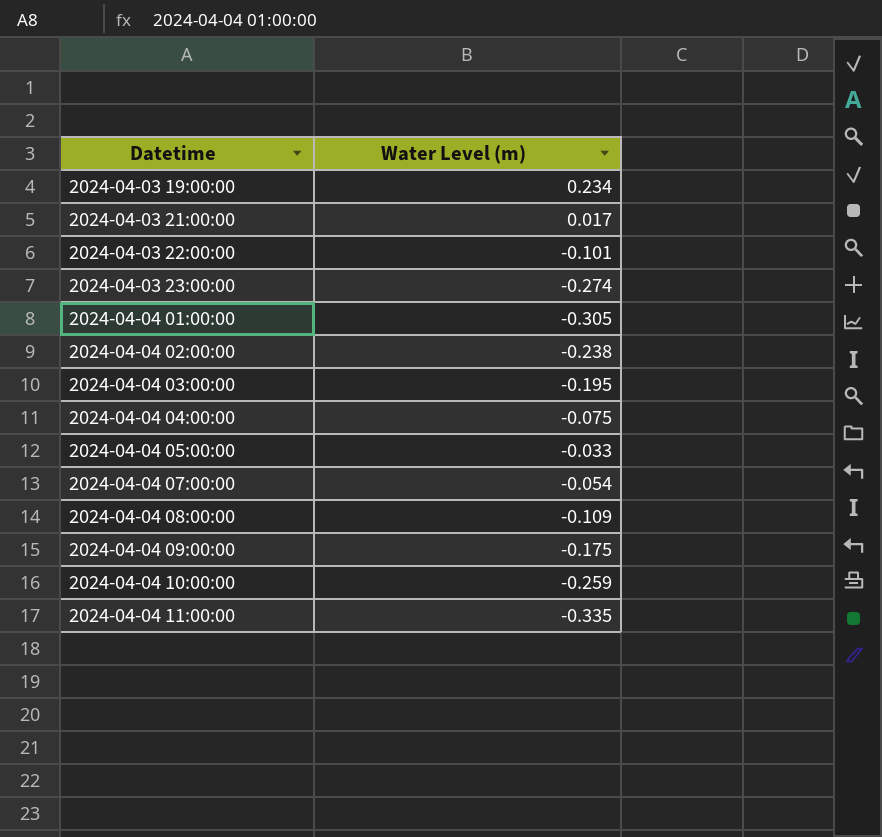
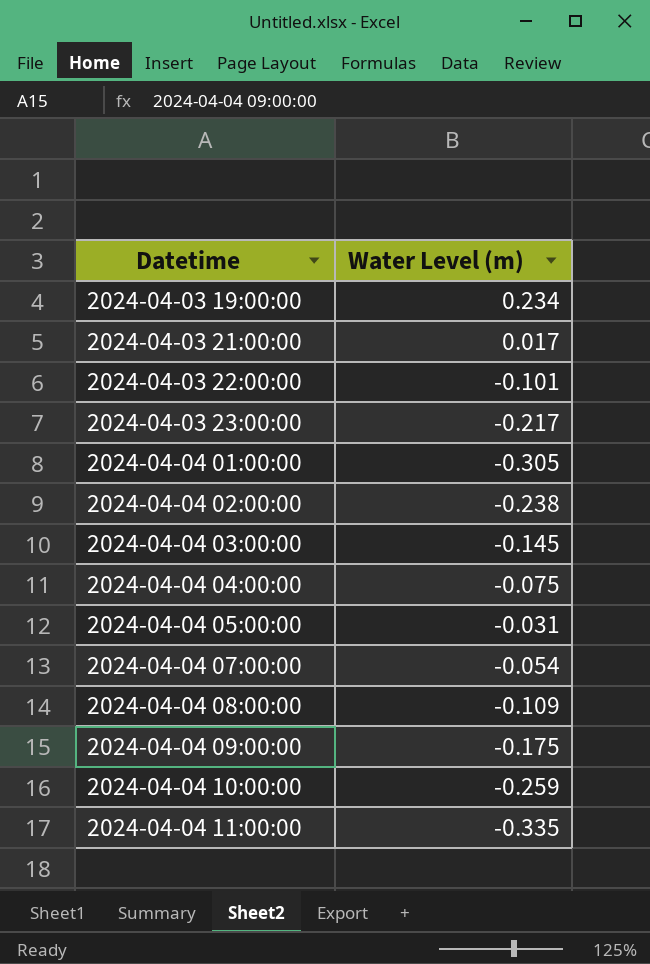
2024-04-03 23:00:00 | Water Level (m): -0.274 -> -0.217
2024-04-04 03:00:00 | Water Level (m): -0.195 -> -0.145
2024-04-04 05:00:00 | Water Level (m): -0.033 -> -0.031

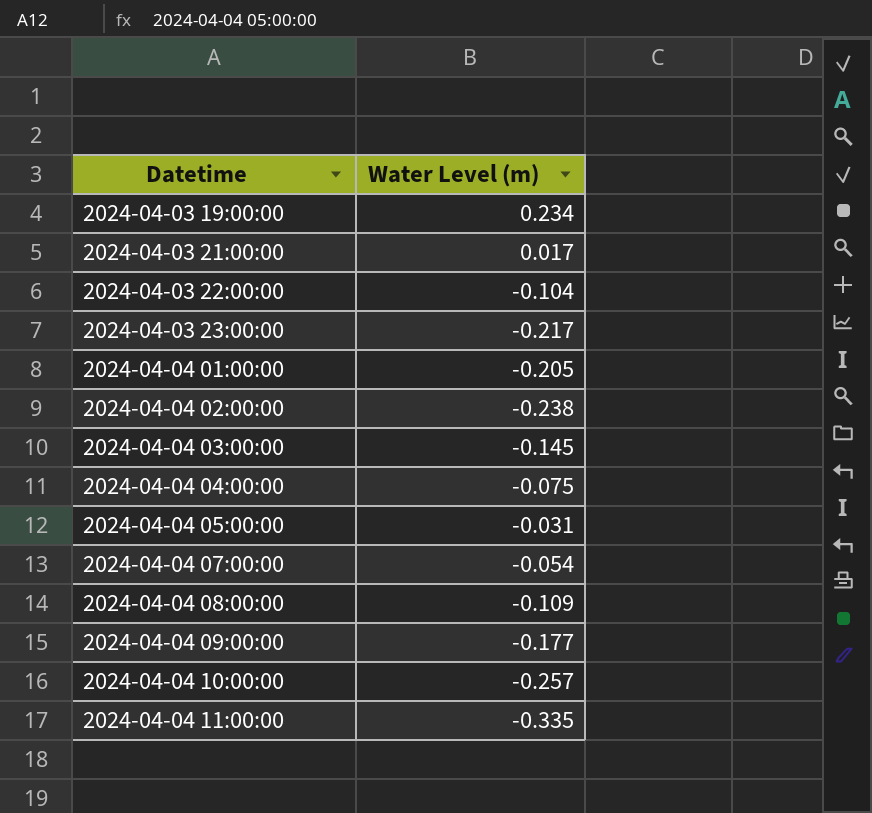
2024-04-03 22:00:00 | Water Level (m): -0.101 -> -0.104
2024-04-04 01:00:00 | Water Level (m): -0.305 -> -0.205
2024-04-04 09:00:00 | Water Level (m): -0.175 -> -0.177
2024-04-04 10:00:00 | Water Level (m): -0.259 -> -0.257

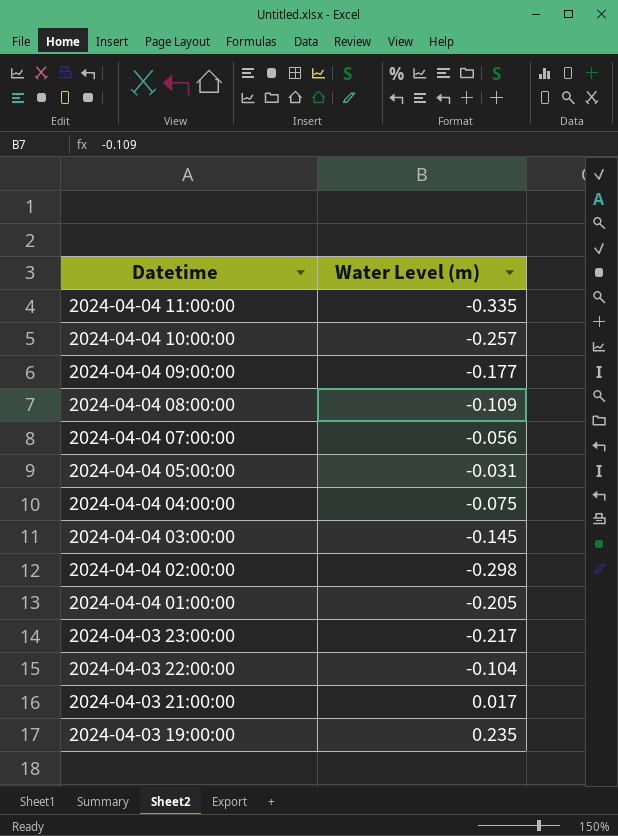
row order: Datetime ascending -> Datetime descending
2024-04-04 07:00:00 | Water Level (m): -0.054 -> -0.056
2024-04-04 02:00:00 | Water Level (m): -0.238 -> -0.298
2024-04-03 19:00:00 | Water Level (m): 0.234 -> 0.235

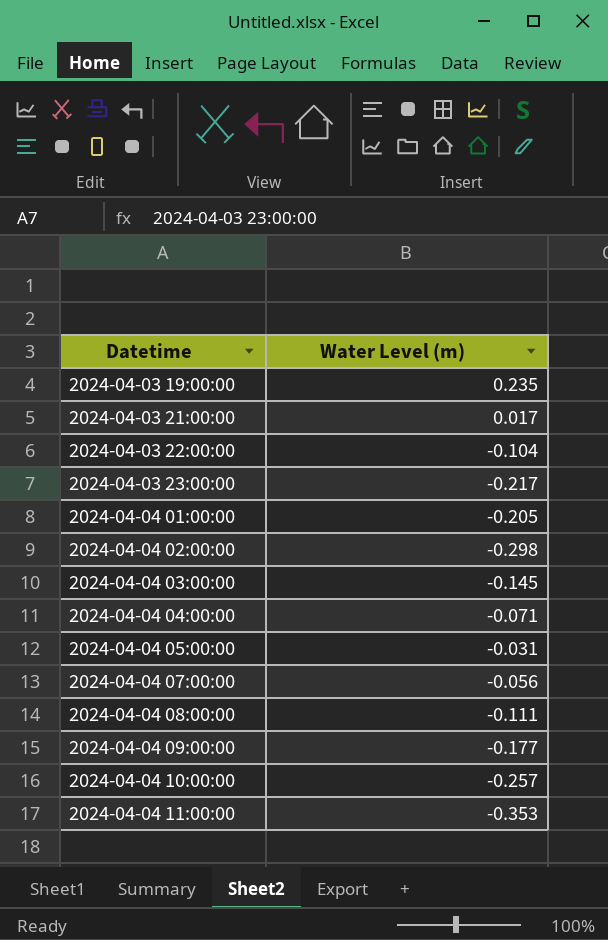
row order: Datetime descending -> Datetime ascending
2024-04-04 04:00:00 | Water Level (m): -0.075 -> -0.071
2024-04-04 08:00:00 | Water Level (m): -0.109 -> -0.111
2024-04-04 11:00:00 | Water Level (m): -0.335 -> -0.353

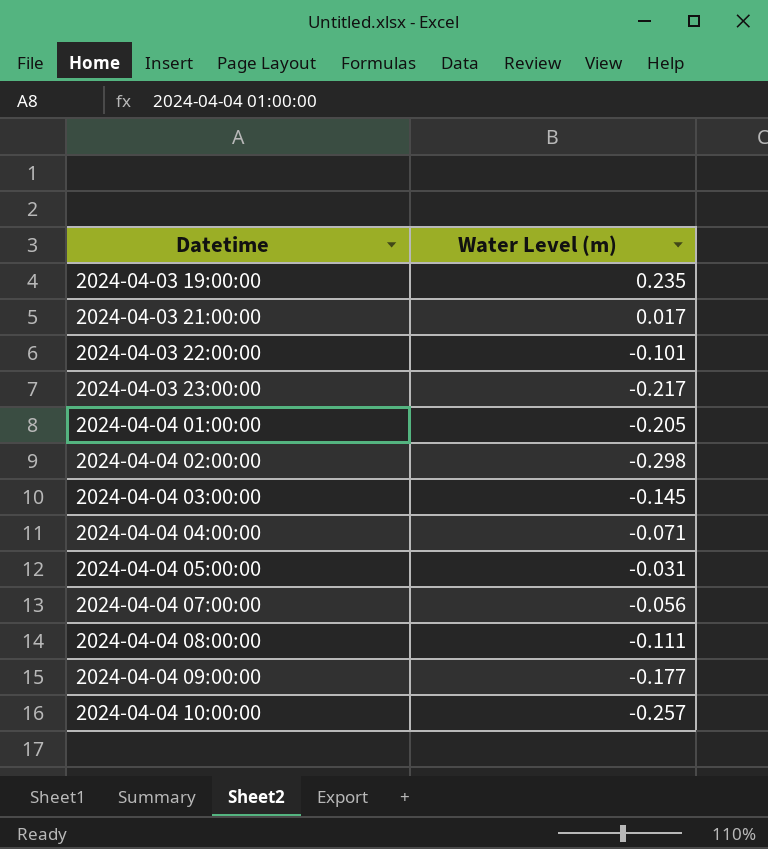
row 2024-04-04 11:00:00: -0.353 -> none
2024-04-03 22:00:00 | Water Level (m): -0.104 -> -0.101

